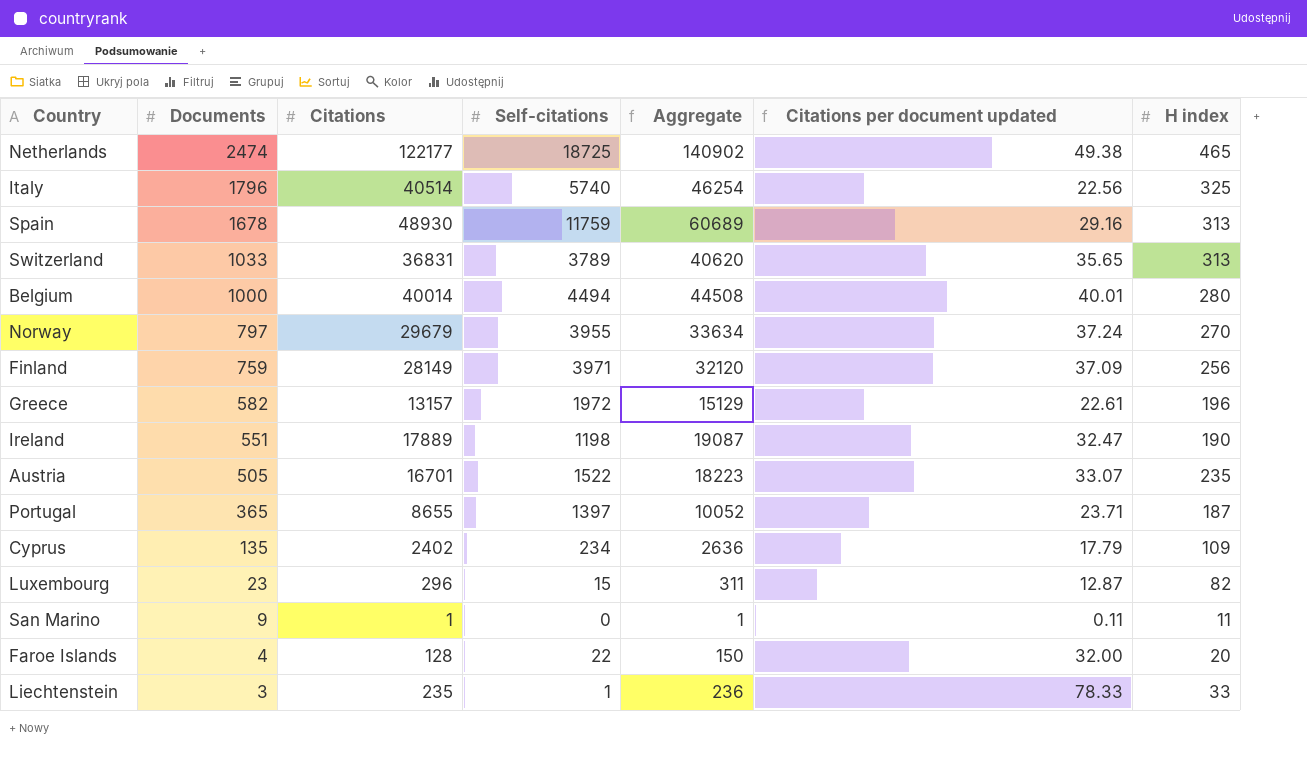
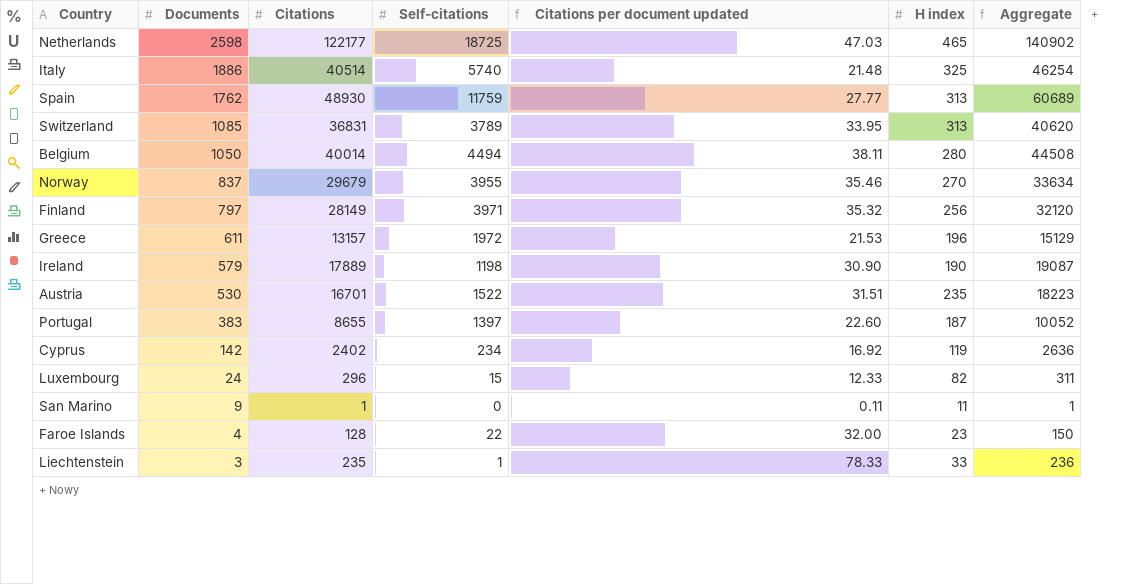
column Aggregate | position: 5 -> 7
Netherlands | Documents: 2474 -> 2598
Netherlands | Citations per document updated: 49.38 -> 47.03
Italy | Documents: 1796 -> 1886
Italy | Citations per document updated: 22.56 -> 21.48
Spain | Documents: 1678 -> 1762
Spain | Citations per document updated: 29.16 -> 27.77
Switzerland | Documents: 1033 -> 1085
Switzerland | Citations per document updated: 35.65 -> 33.95
Belgium | Documents: 1000 -> 1050
Belgium | Citations per document updated: 40.01 -> 38.11
Norway | Documents: 797 -> 837
Norway | Citations per document updated: 37.24 -> 35.46
Finland | Documents: 759 -> 797
Finland | Citations per document updated: 37.09 -> 35.32
Greece | Documents: 582 -> 611
Greece | Citations per document updated: 22.61 -> 21.53
Ireland | Documents: 551 -> 579
Ireland | Citations per document updated: 32.47 -> 30.90
Austria | Documents: 505 -> 530
Austria | Citations per document updated: 33.07 -> 31.51
Portugal | Documents: 365 -> 383
Portugal | Citations per document updated: 23.71 -> 22.60
Cyprus | Documents: 135 -> 142
Cyprus | Citations per document updated: 17.79 -> 16.92
Cyprus | H index: 109 -> 119
Luxembourg | Documents: 23 -> 24
Luxembourg | Citations per document updated: 12.87 -> 12.33
Faroe Islands | H index: 20 -> 23

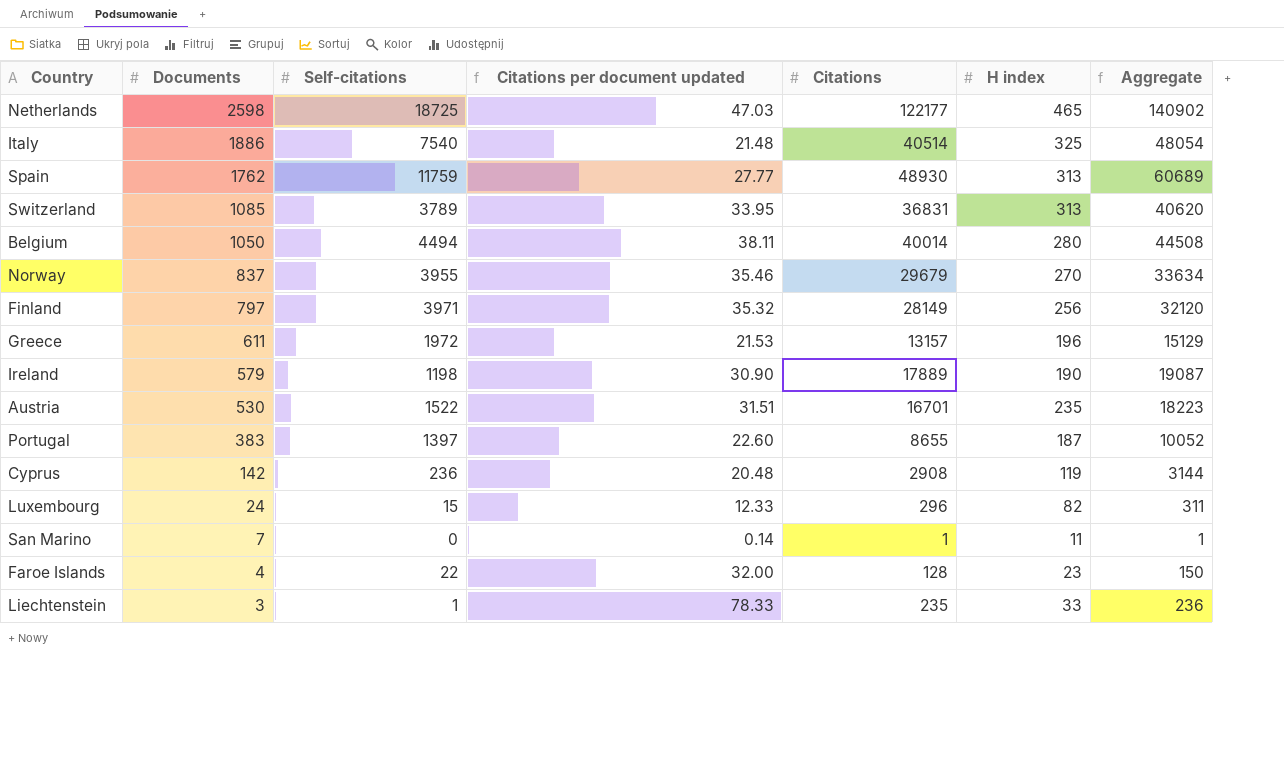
column Citations | position: 3 -> 5
Italy | Self-citations: 5740 -> 7540
Italy | Aggregate: 46254 -> 48054
Cyprus | Self-citations: 234 -> 236
Cyprus | Citations per document updated: 16.92 -> 20.48
Cyprus | Citations: 2402 -> 2908
Cyprus | Aggregate: 2636 -> 3144
San Marino | Documents: 9 -> 7
San Marino | Citations per document updated: 0.11 -> 0.14

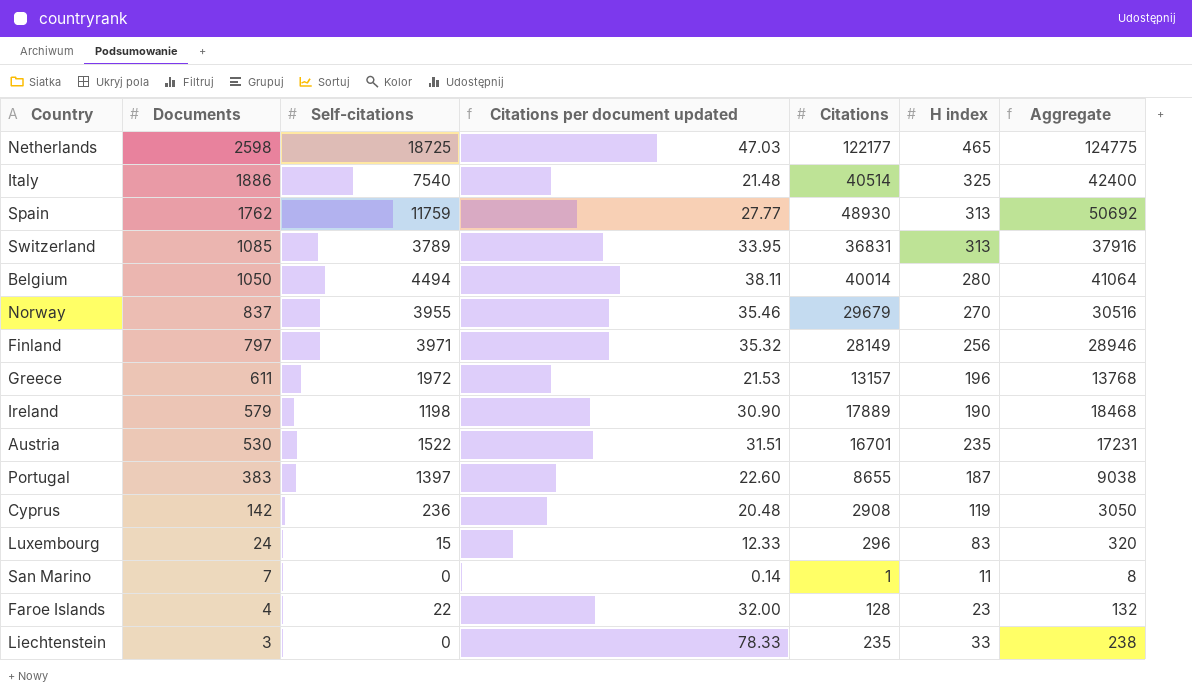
column Aggregate | formula: [Self-citations] + [Citations] -> [Documents] + [Citations]
Luxembourg | H index: 82 -> 83
Liechtenstein | Self-citations: 1 -> 0

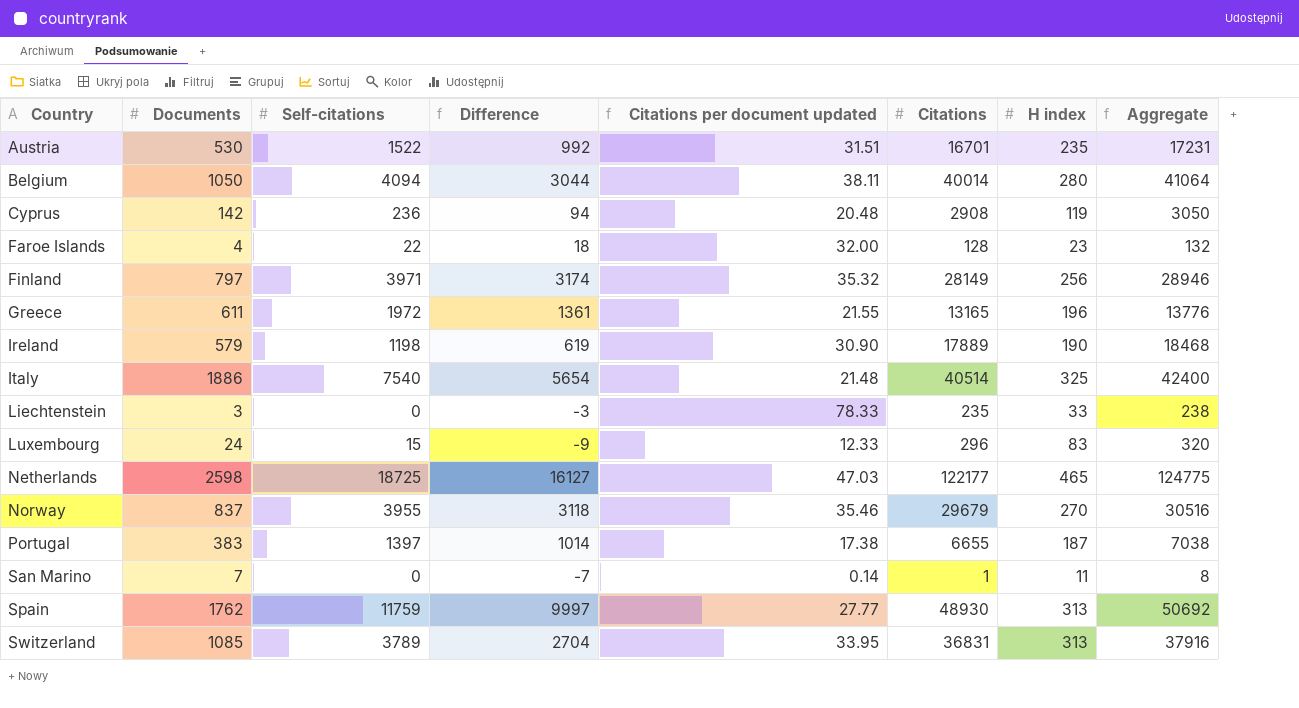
row order: Documents descending -> Country ascending
column Difference | formula: none -> [Self-citations] - [Documents]
Belgium | Self-citations: 4494 -> 4094
Greece | Citations per document updated: 21.53 -> 21.55
Greece | Citations: 13157 -> 13165
Greece | Aggregate: 13768 -> 13776
Portugal | Citations per document updated: 22.60 -> 17.38
Portugal | Citations: 8655 -> 6655
Portugal | Aggregate: 9038 -> 7038

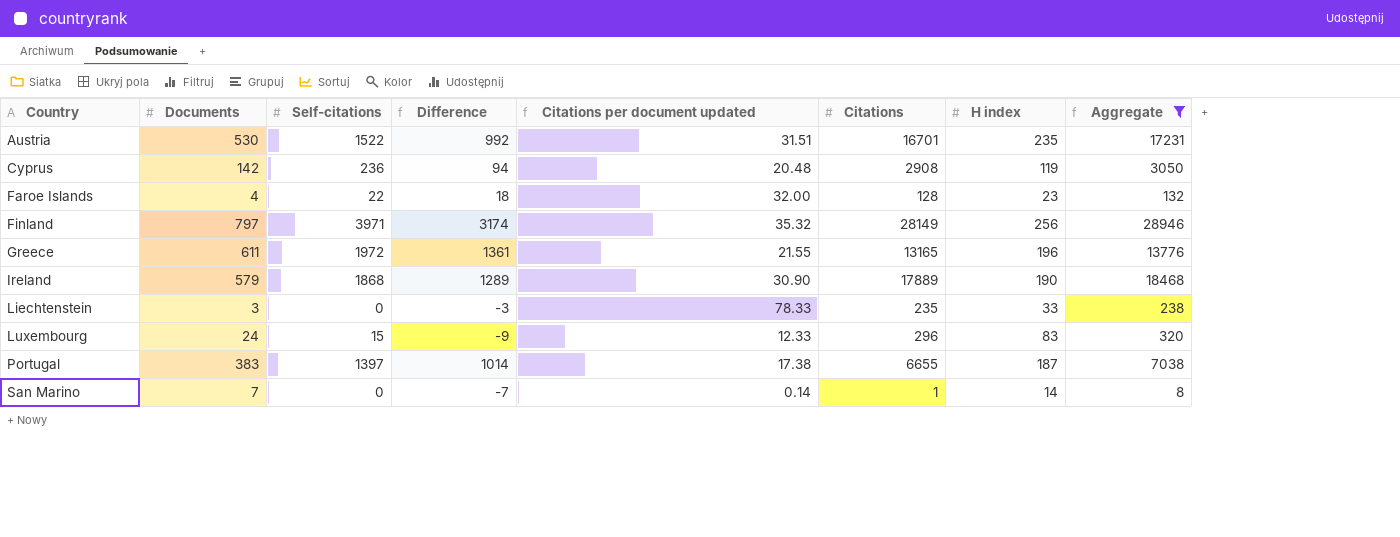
filter: none -> Aggregate <= 28946
Ireland | Self-citations: 1198 -> 1868
Ireland | Difference: 619 -> 1289
San Marino | H index: 11 -> 14

